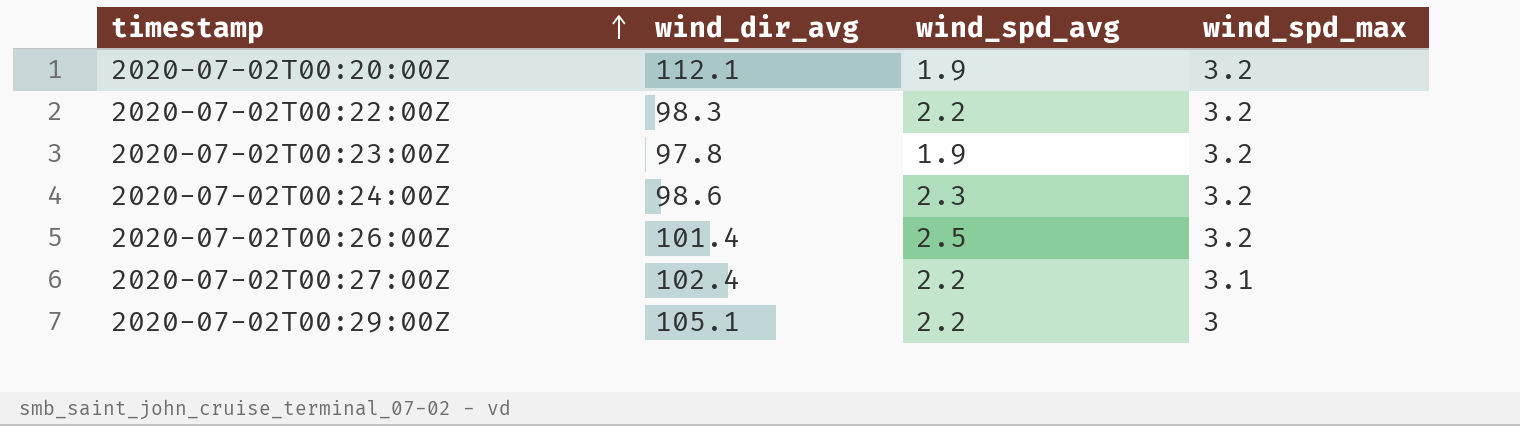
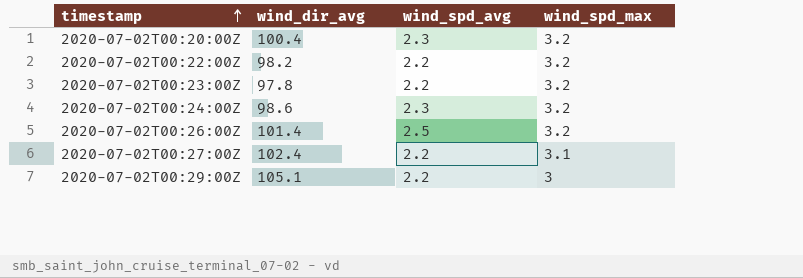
2020-07-02T00:20:00Z | wind_dir_avg: 112.1 -> 100.4
2020-07-02T00:20:00Z | wind_spd_avg: 1.9 -> 2.3
2020-07-02T00:22:00Z | wind_dir_avg: 98.3 -> 98.2
2020-07-02T00:23:00Z | wind_spd_avg: 1.9 -> 2.2

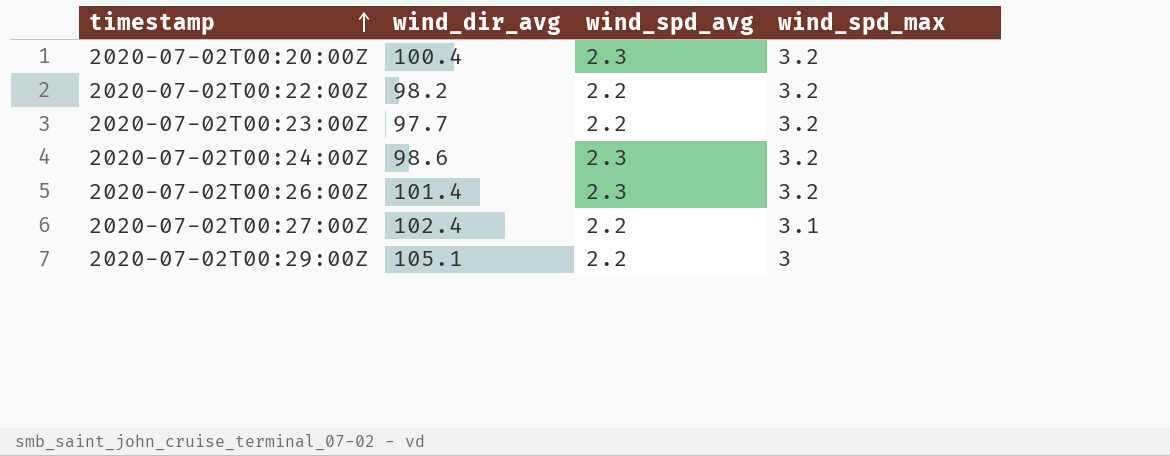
2020-07-02T00:23:00Z | wind_dir_avg: 97.8 -> 97.7
2020-07-02T00:26:00Z | wind_spd_avg: 2.5 -> 2.3

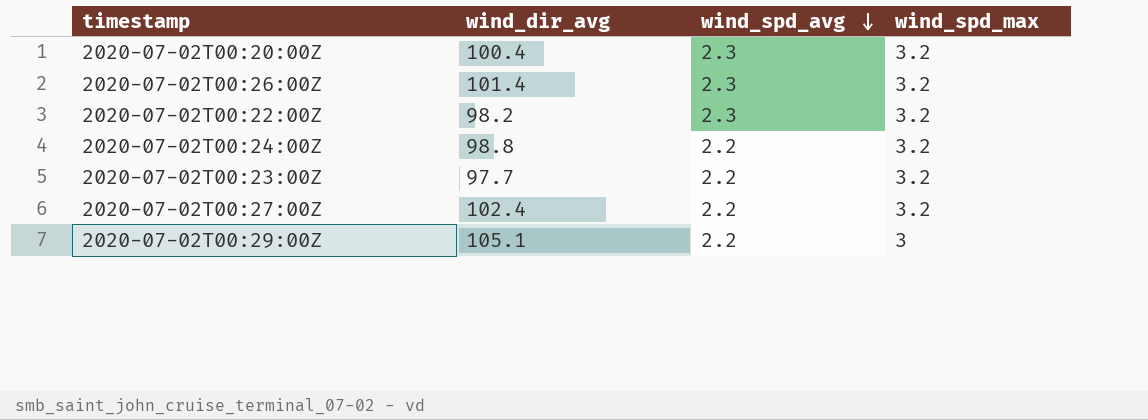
row order: timestamp ascending -> wind_spd_avg descending
2020-07-02T00:22:00Z | wind_spd_avg: 2.2 -> 2.3
2020-07-02T00:24:00Z | wind_dir_avg: 98.6 -> 98.8
2020-07-02T00:24:00Z | wind_spd_avg: 2.3 -> 2.2
2020-07-02T00:27:00Z | wind_spd_max: 3.1 -> 3.2

